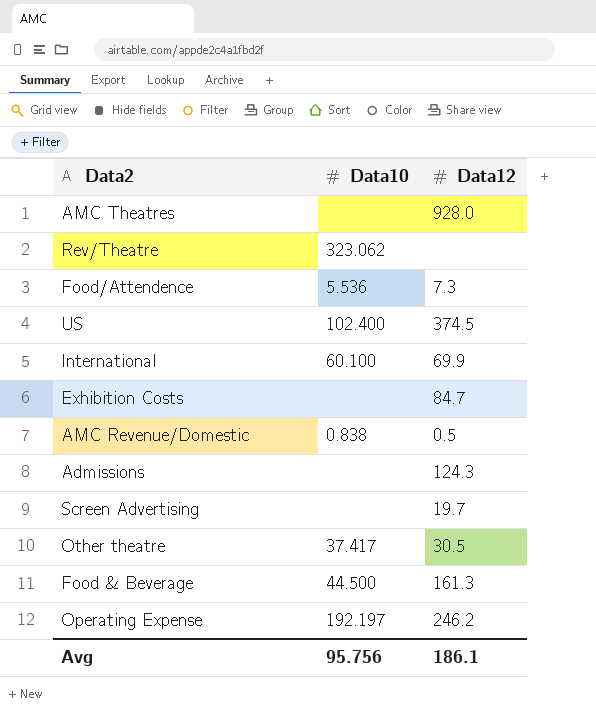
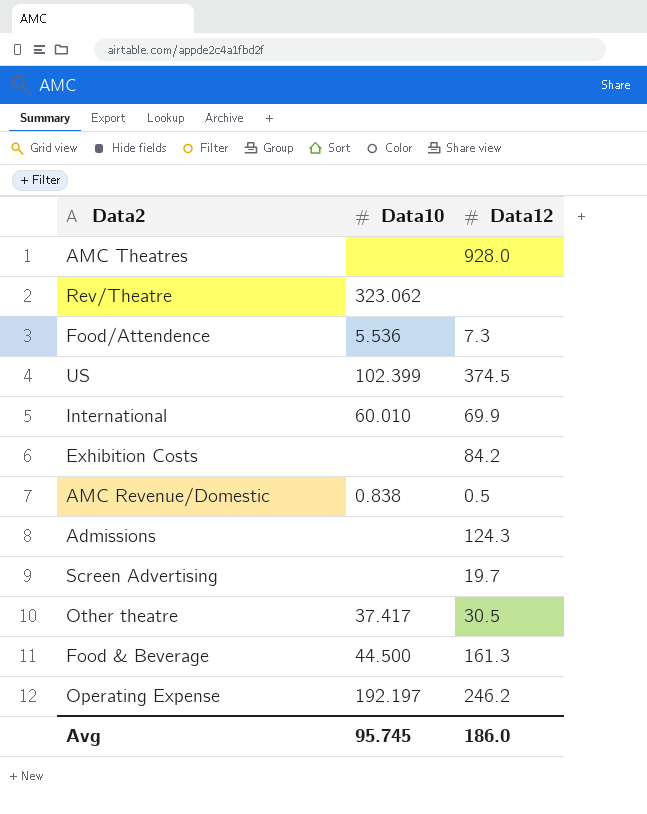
US | Data10: 102.400 -> 102.399
International | Data10: 60.100 -> 60.010
Exhibition Costs | Data12: 84.7 -> 84.2
Avg | Data10: 95.756 -> 95.745
Avg | Data12: 186.1 -> 186.0

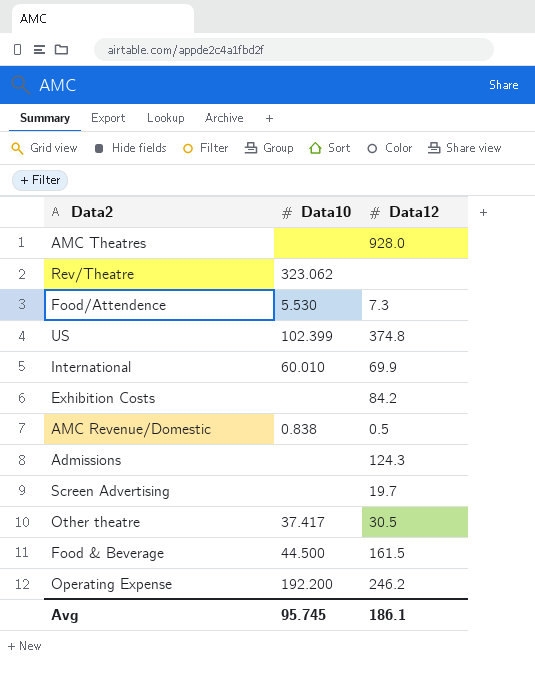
Food/Attendence | Data10: 5.536 -> 5.530
US | Data12: 374.5 -> 374.8
Food & Beverage | Data12: 161.3 -> 161.5
Operating Expense | Data10: 192.197 -> 192.200
Avg | Data12: 186.0 -> 186.1

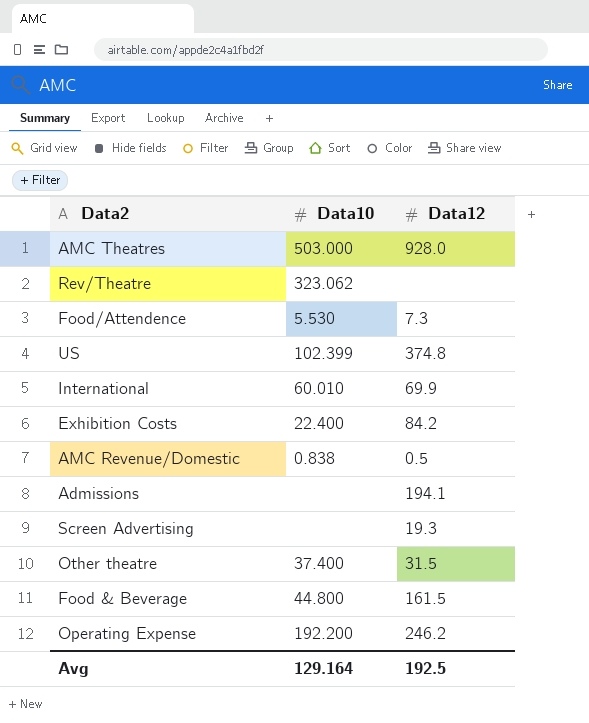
AMC Theatres | Data10: none -> 503.000
Exhibition Costs | Data10: none -> 22.400
Admissions | Data12: 124.3 -> 194.1
Screen Advertising | Data12: 19.7 -> 19.3
Other theatre | Data10: 37.417 -> 37.400
Other theatre | Data12: 30.5 -> 31.5
Food & Beverage | Data10: 44.500 -> 44.800
Avg | Data10: 95.745 -> 129.164
Avg | Data12: 186.1 -> 192.5

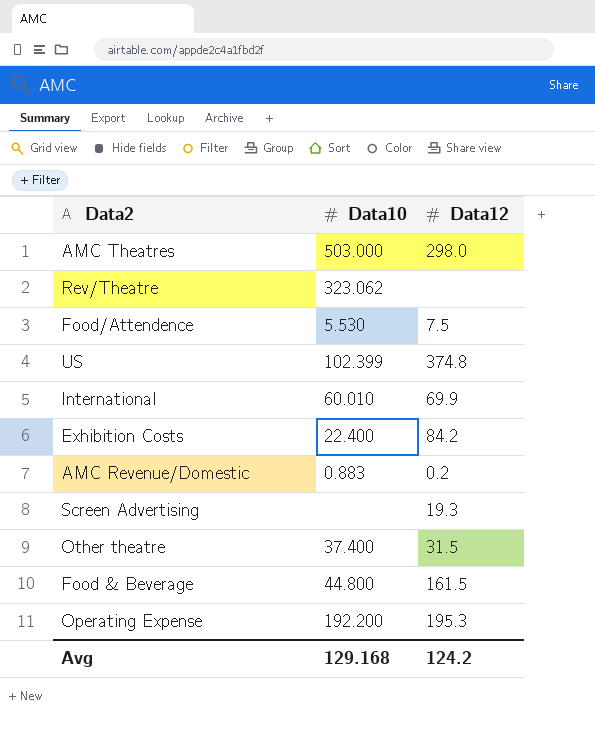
row Admissions: none | 194.1 -> none
AMC Theatres | Data12: 928.0 -> 298.0
Food/Attendence | Data12: 7.3 -> 7.5
AMC Revenue/Domestic | Data10: 0.838 -> 0.883
AMC Revenue/Domestic | Data12: 0.5 -> 0.2
Operating Expense | Data12: 246.2 -> 195.3
Avg | Data10: 129.164 -> 129.168
Avg | Data12: 192.5 -> 124.2

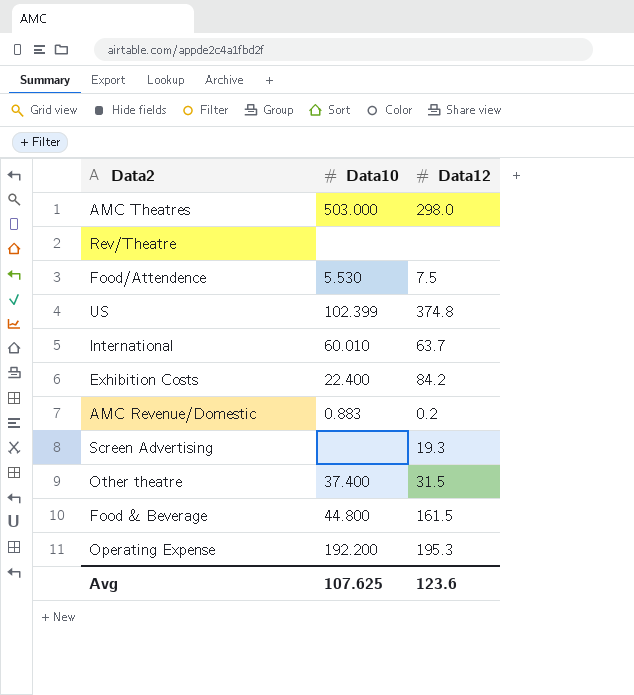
Rev/Theatre | Data10: 323.062 -> none
International | Data12: 69.9 -> 63.7
Avg | Data10: 129.168 -> 107.625
Avg | Data12: 124.2 -> 123.6

